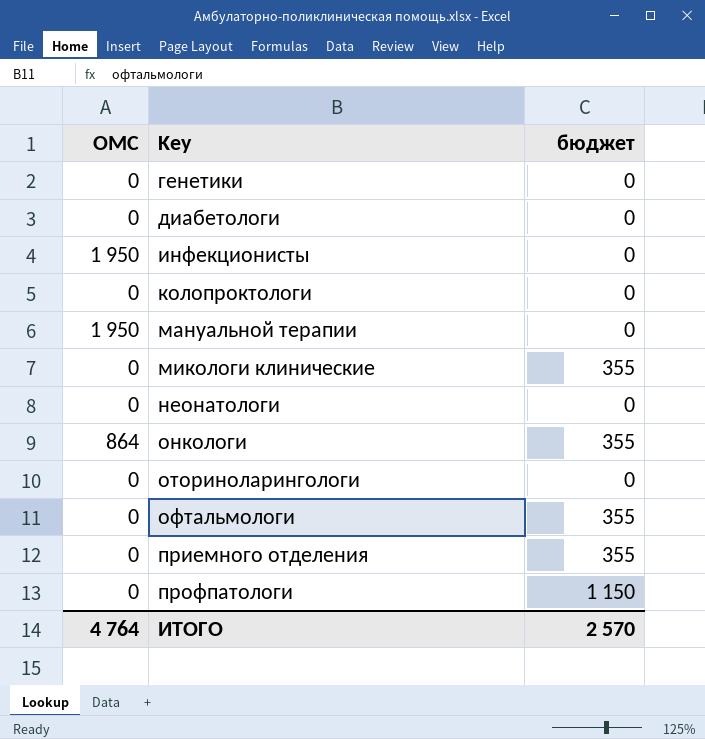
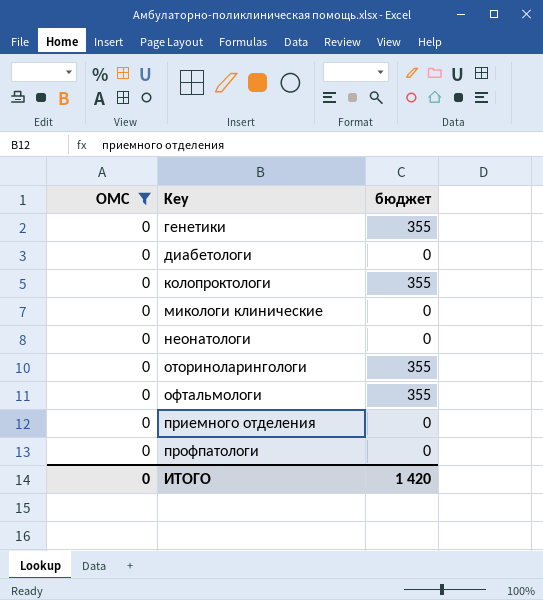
filter: none -> ОМС = 0
генетики | бюджет: 0 -> 355
колопроктологи | бюджет: 0 -> 355
микологи клинические | бюджет: 355 -> 0
оториноларингологи | бюджет: 0 -> 355
приемного отделения | бюджет: 355 -> 0
профпатологи | бюджет: 1 150 -> 0
ИТОГО | ОМС: 4 764 -> 0
ИТОГО | бюджет: 2 570 -> 1 420

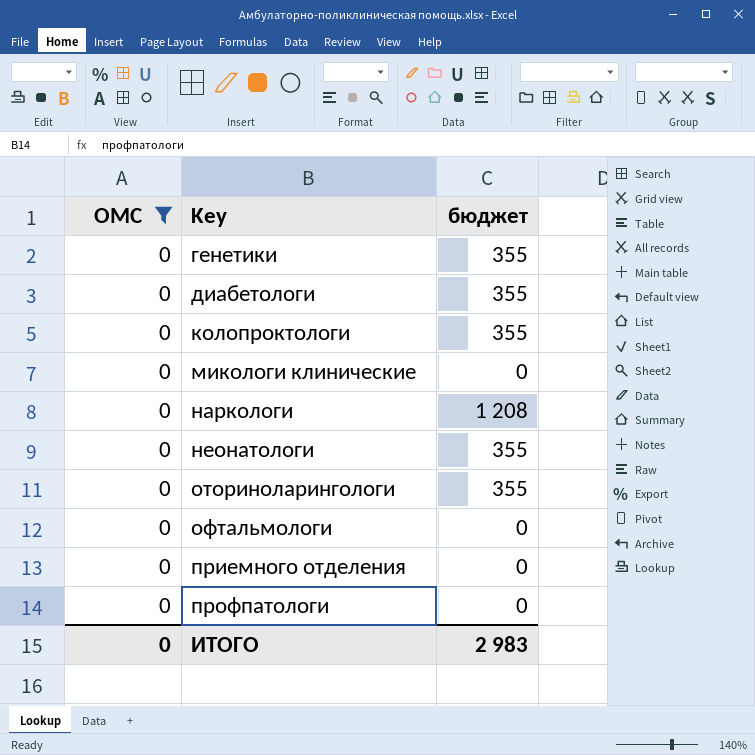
диабетологи | бюджет: 0 -> 355
row наркологи: none -> 0 | 1 208
неонатологи | бюджет: 0 -> 355
офтальмологи | бюджет: 355 -> 0
ИТОГО | бюджет: 1 420 -> 2 983

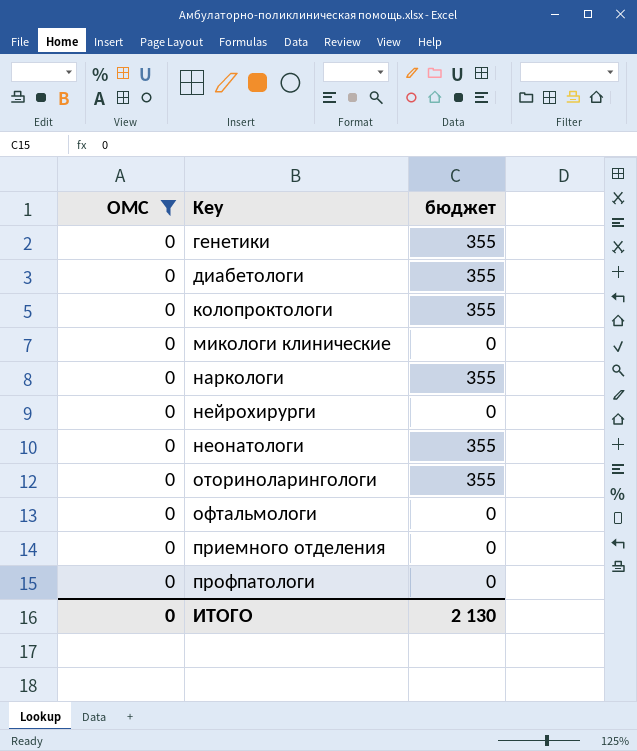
наркологи | бюджет: 1 208 -> 355
row нейрохирурги: none -> 0 | 0
ИТОГО | бюджет: 2 983 -> 2 130

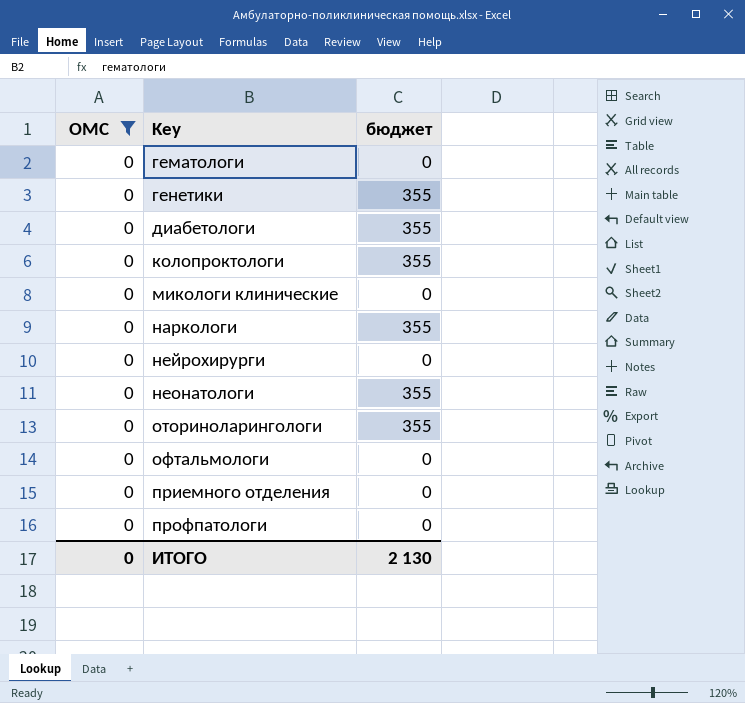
row гематологи: none -> 0 | 0

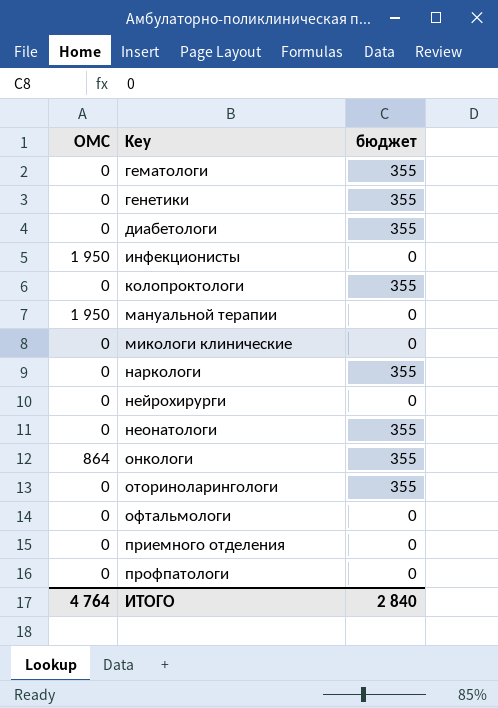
filter: ОМС = 0 -> none
гематологи | бюджет: 0 -> 355
ИТОГО | ОМС: 0 -> 4 764
ИТОГО | бюджет: 2 130 -> 2 840

